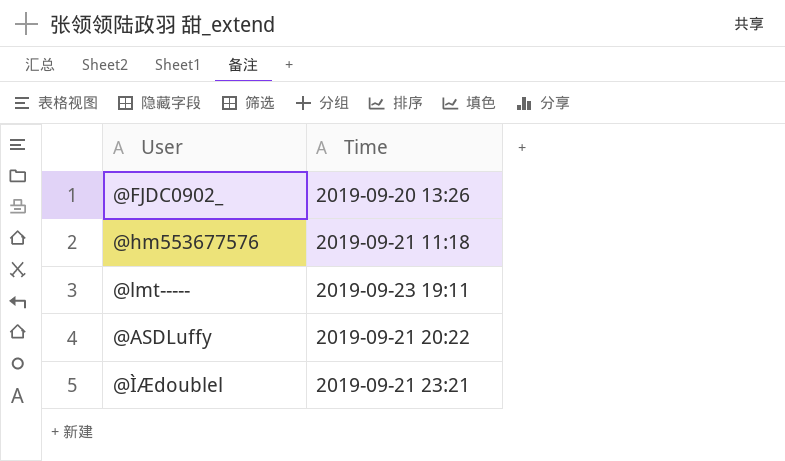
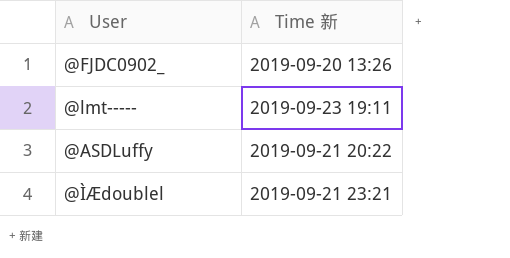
column name: Time -> Time 新
row @hm553677576: 2019-09-21 11:18 -> none

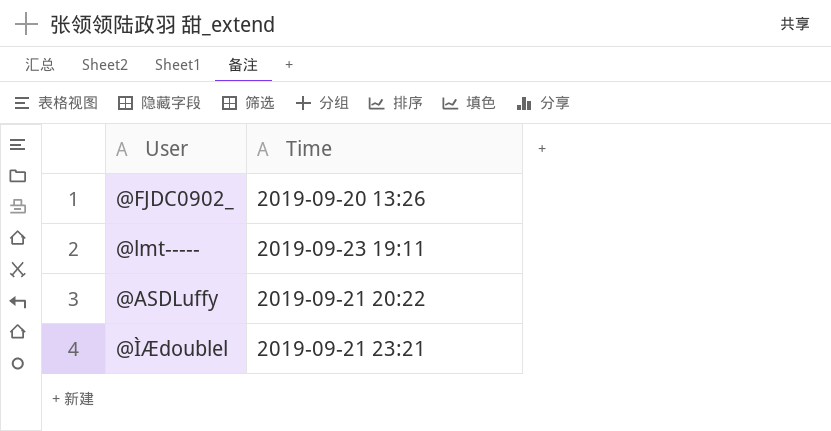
column name: Time 新 -> Time

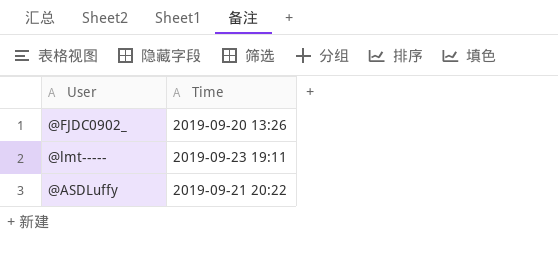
row @ÌÆdoublel: 2019-09-21 23:21 -> none

